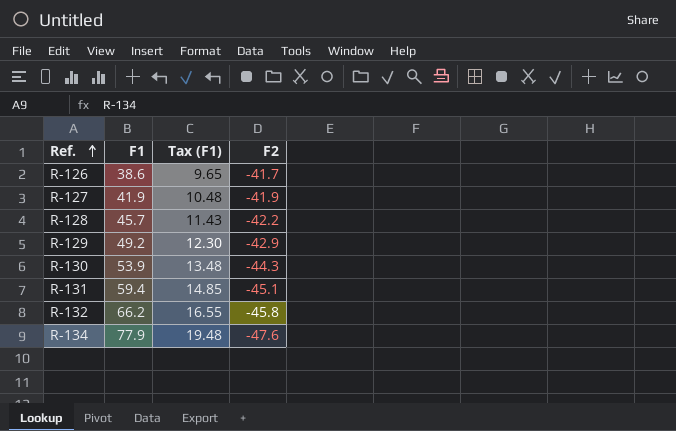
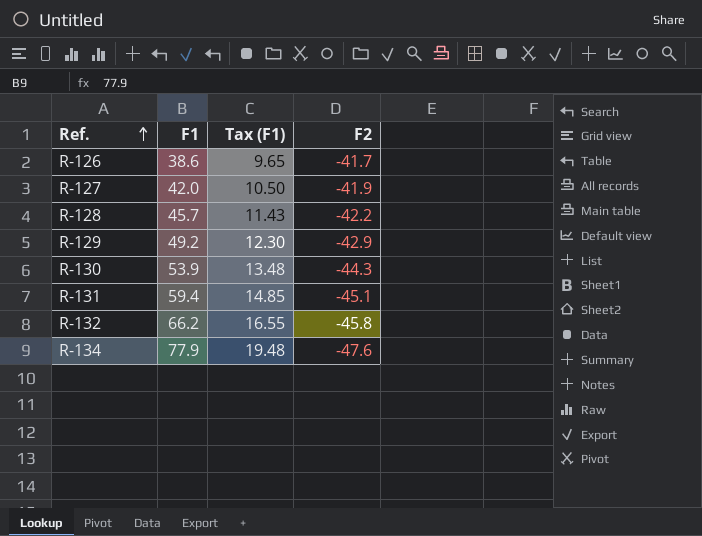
R-127 | F1: 41.9 -> 42.0
R-127 | Tax (F1): 10.48 -> 10.50

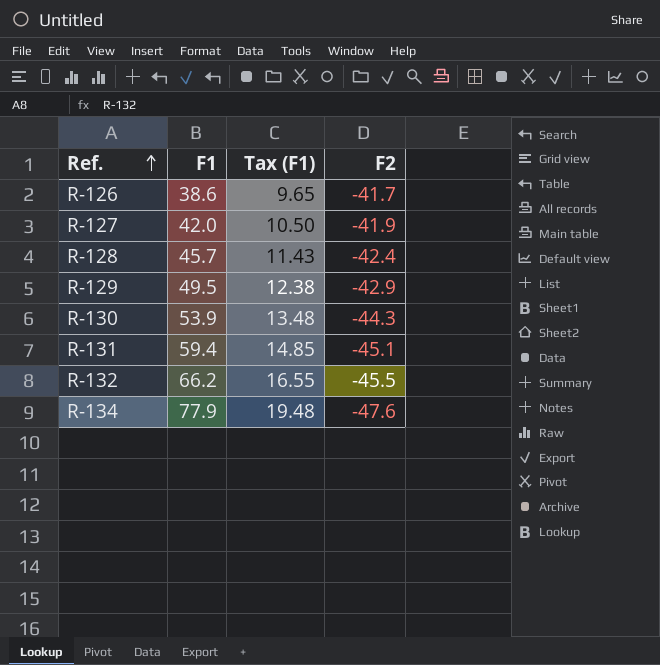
R-128 | F2: -42.2 -> -42.4
R-129 | F1: 49.2 -> 49.5
R-129 | Tax (F1): 12.30 -> 12.38
R-132 | F2: -45.8 -> -45.5

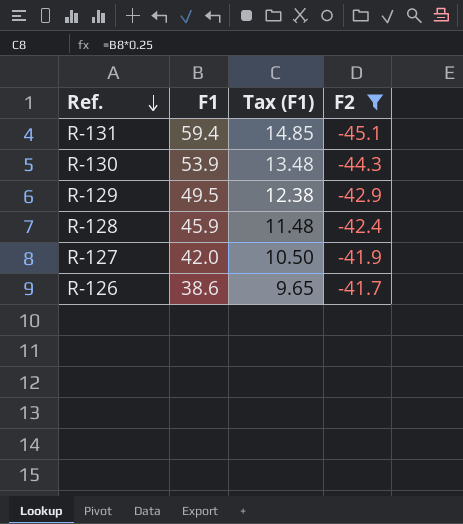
filter: none -> F2 >= -45.1
row order: Ref. ascending -> Ref. descending
R-128 | F1: 45.7 -> 45.9
R-128 | Tax (F1): 11.43 -> 11.48

